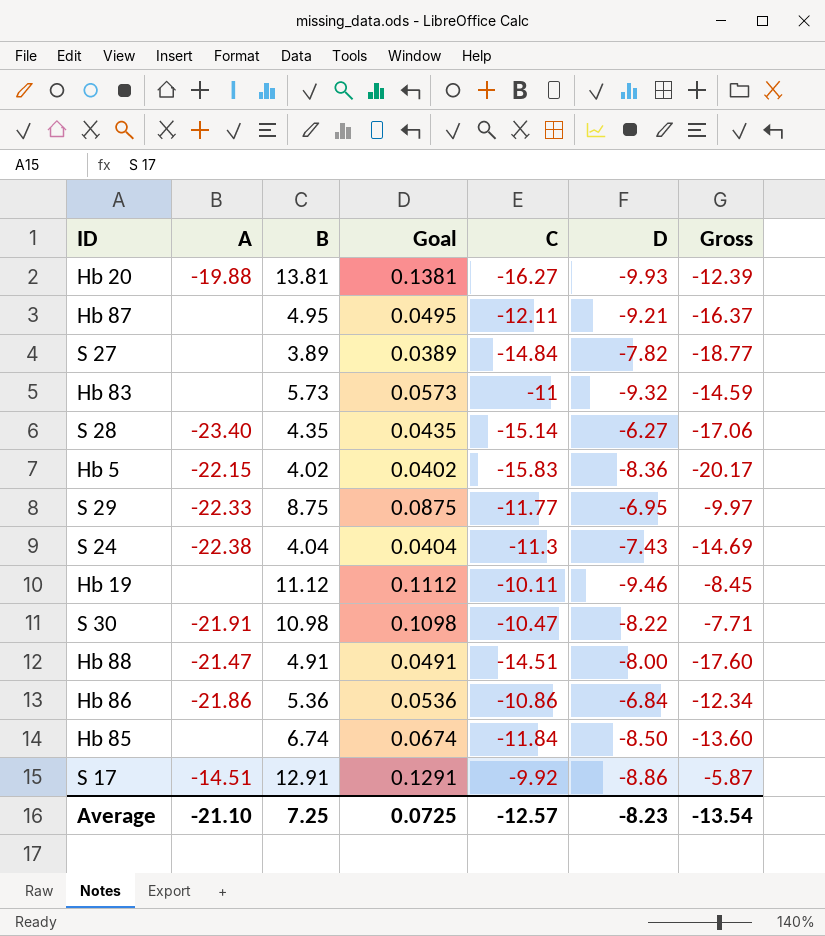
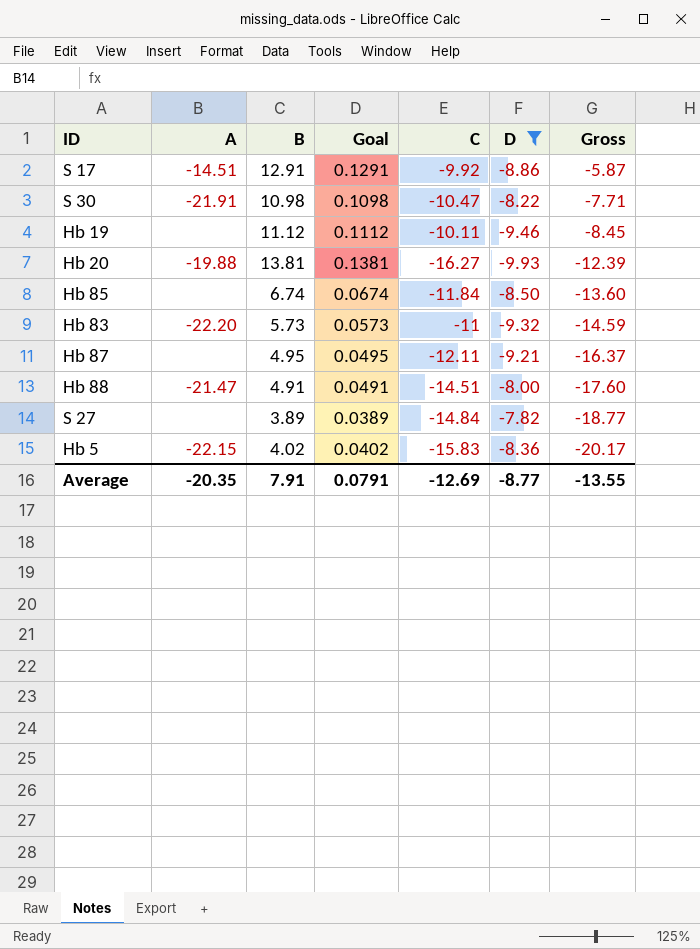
filter: none -> D <= -7.82
row order: none -> Gross descending
Hb 83 | A: none -> -22.20
Average | A: -21.10 -> -20.35
Average | B: 7.25 -> 7.91
Average | Goal: 0.0725 -> 0.0791
Average | C: -12.57 -> -12.69
Average | D: -8.23 -> -8.77
Average | Gross: -13.54 -> -13.55

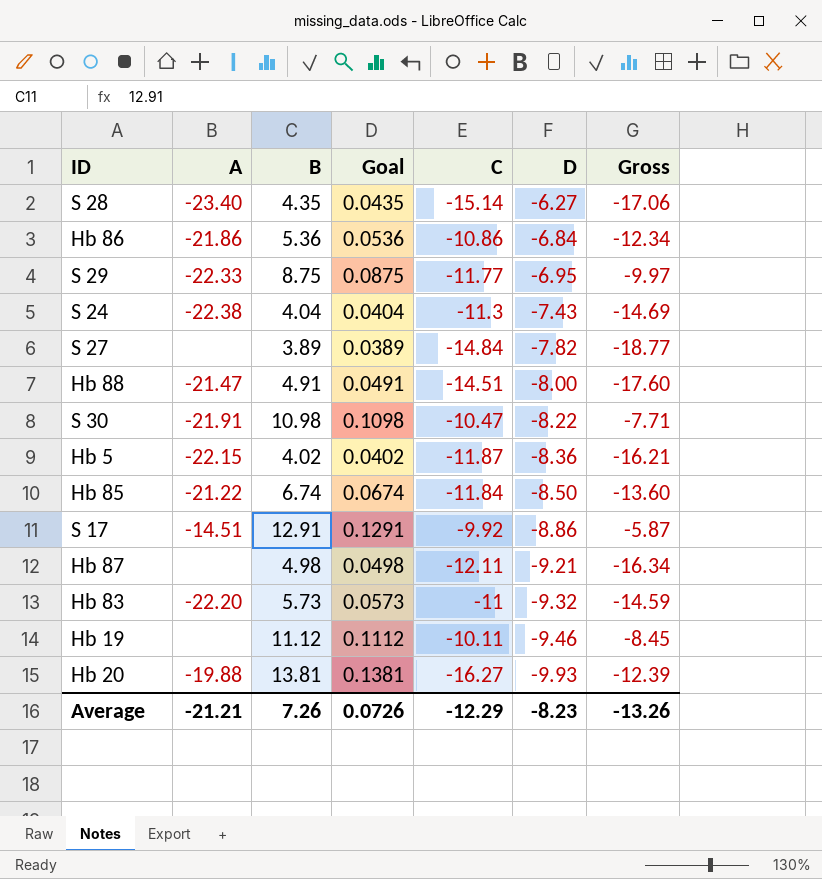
filter: D <= -7.82 -> none
row order: Gross descending -> D descending
Hb 5 | C: -15.83 -> -11.87
Hb 5 | Gross: -20.17 -> -16.21
Hb 85 | A: none -> -21.22
Hb 87 | B: 4.95 -> 4.98
Hb 87 | Goal: 0.0495 -> 0.0498
Hb 87 | Gross: -16.37 -> -16.34
Average | A: -20.35 -> -21.21
Average | B: 7.91 -> 7.26
Average | Goal: 0.0791 -> 0.0726
Average | C: -12.69 -> -12.29
Average | D: -8.77 -> -8.23
Average | Gross: -13.55 -> -13.26

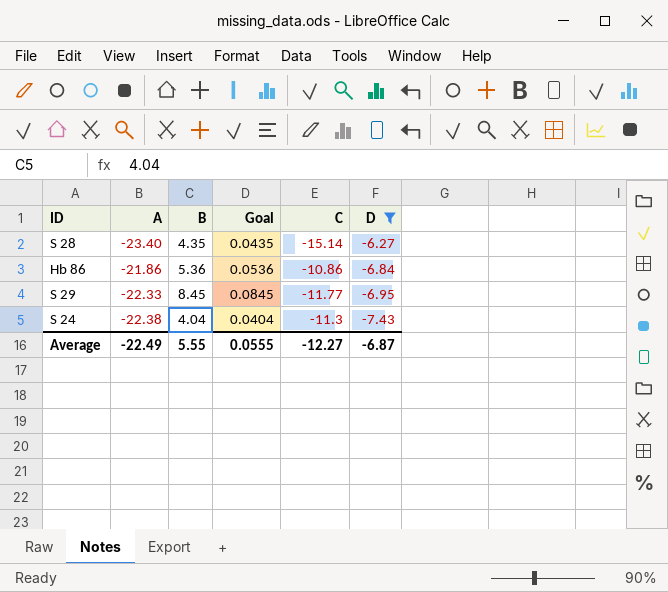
filter: none -> D >= -7.43
column Gross | formula: [B] + [C] + [D] -> none
S 29 | B: 8.75 -> 8.45
S 29 | Goal: 0.0875 -> 0.0845
Average | A: -21.21 -> -22.49
Average | B: 7.26 -> 5.55
Average | Goal: 0.0726 -> 0.0555
Average | C: -12.29 -> -12.27
Average | D: -8.23 -> -6.87

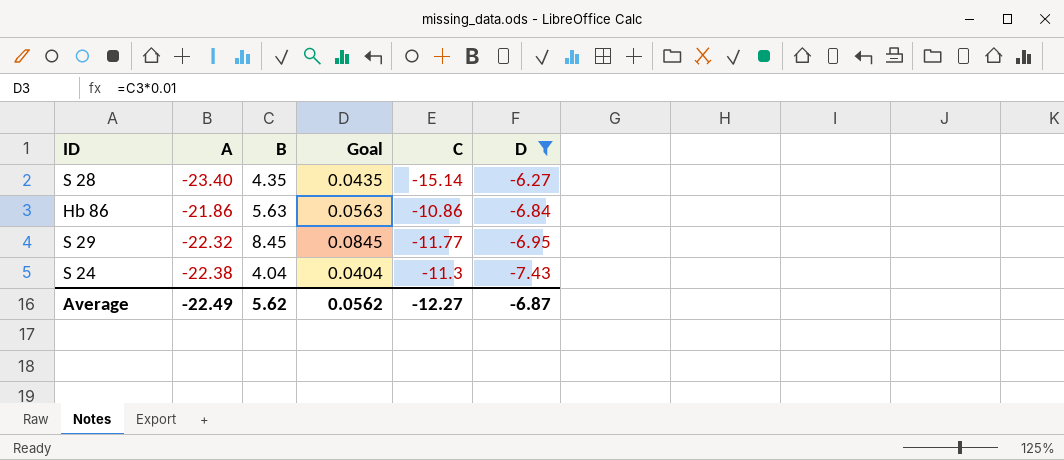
Hb 86 | B: 5.36 -> 5.63
Hb 86 | Goal: 0.0536 -> 0.0563
S 29 | A: -22.33 -> -22.32
Average | B: 5.55 -> 5.62
Average | Goal: 0.0555 -> 0.0562

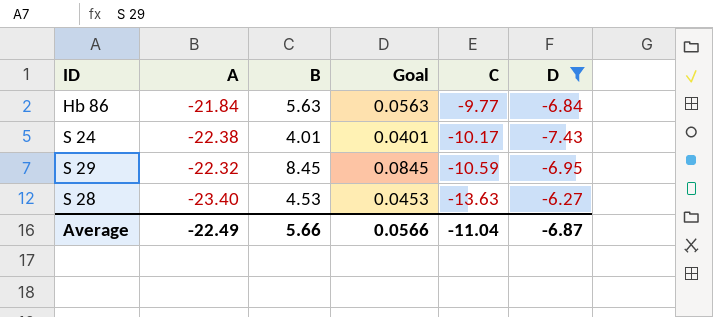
row order: D descending -> C descending
Hb 86 | A: -21.86 -> -21.84
Hb 86 | C: -10.86 -> -9.77
S 24 | B: 4.04 -> 4.01
S 24 | Goal: 0.0404 -> 0.0401
S 24 | C: -11.3 -> -10.17
S 29 | C: -11.77 -> -10.59
S 28 | B: 4.35 -> 4.53
S 28 | Goal: 0.0435 -> 0.0453
S 28 | C: -15.14 -> -13.63
Average | B: 5.62 -> 5.66
Average | Goal: 0.0562 -> 0.0566
Average | C: -12.27 -> -11.04

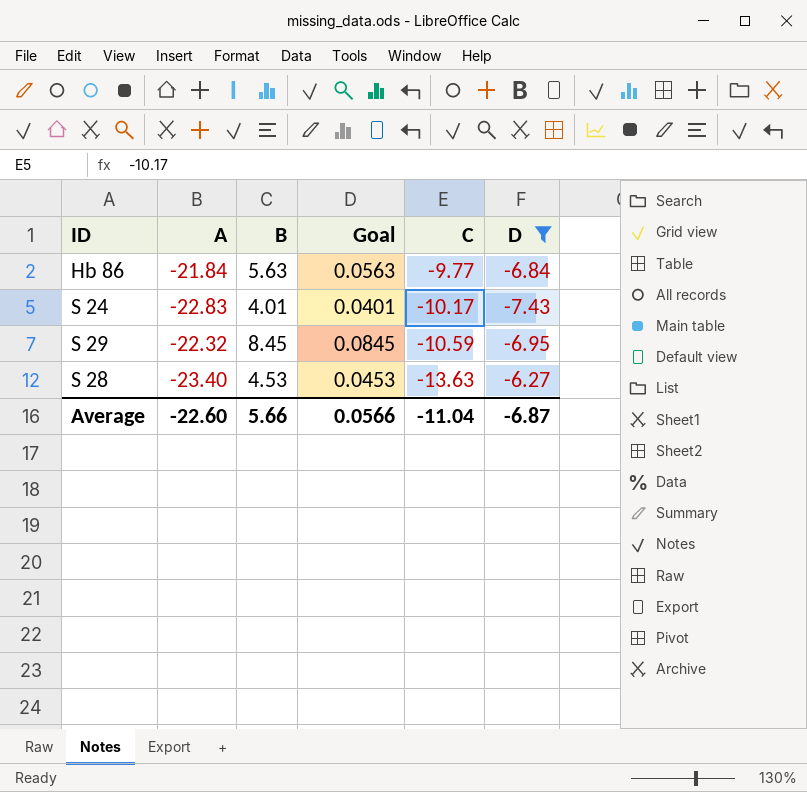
S 24 | A: -22.38 -> -22.83
Average | A: -22.49 -> -22.60

